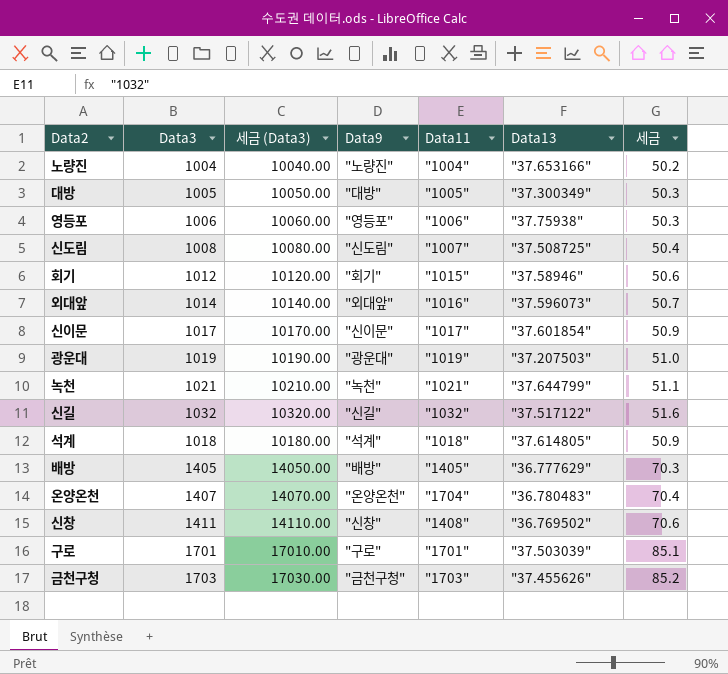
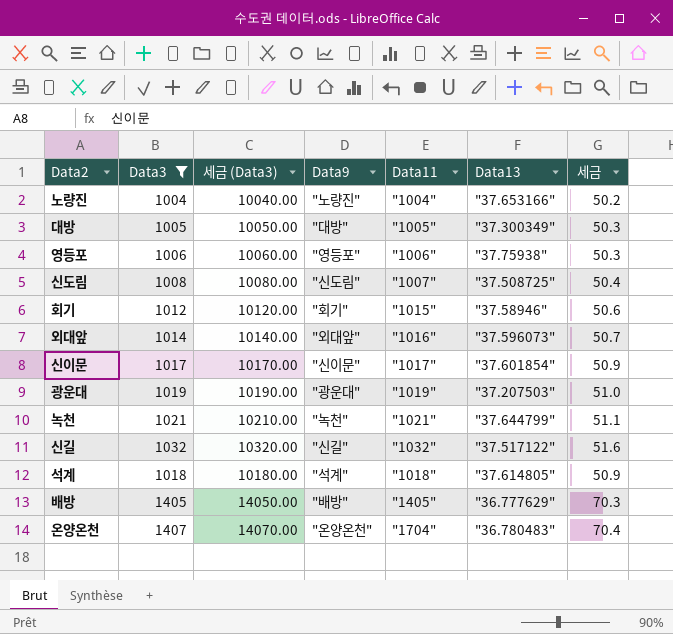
filter: none -> Data3 <= 1407

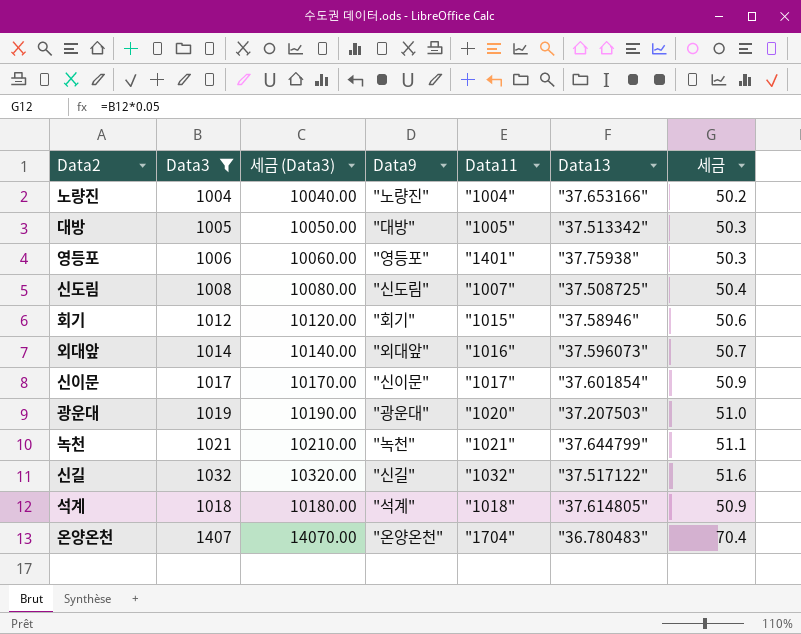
row 배방: 1405 | 14050.00 | "배방" | "1405" | "36.777629" | 70.3 -> none
대방 | Data13: "37.300349" -> "37.513342"
영등포 | Data11: "1006" -> "1401"
광운대 | Data11: "1019" -> "1020"

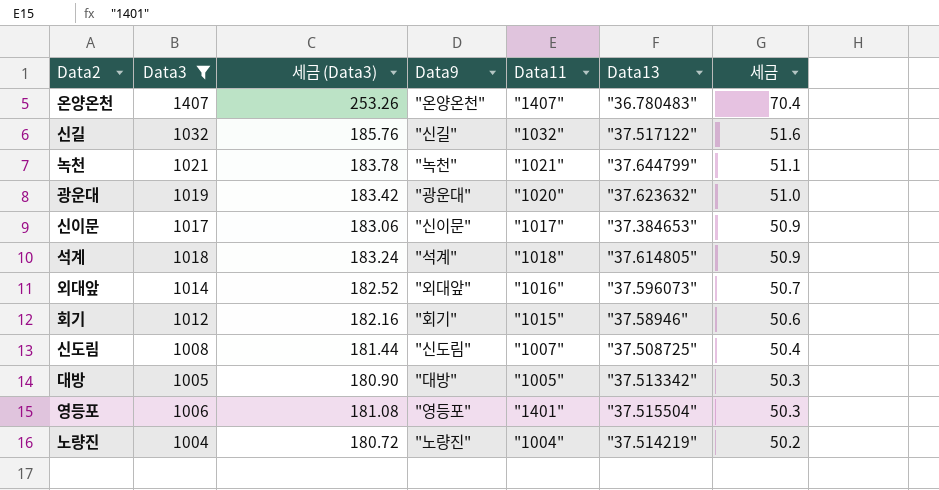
row order: none -> 세금 descending
column 세금 (Data3) | formula: [Data3] * 10 -> [Data3] * 0.18
온양온천 | Data11: "1704" -> "1407"
광운대 | Data13: "37.207503" -> "37.623632"
신이문 | Data13: "37.601854" -> "37.384653"
영등포 | Data13: "37.75938" -> "37.515504"
노량진 | Data13: "37.653166" -> "37.514219"

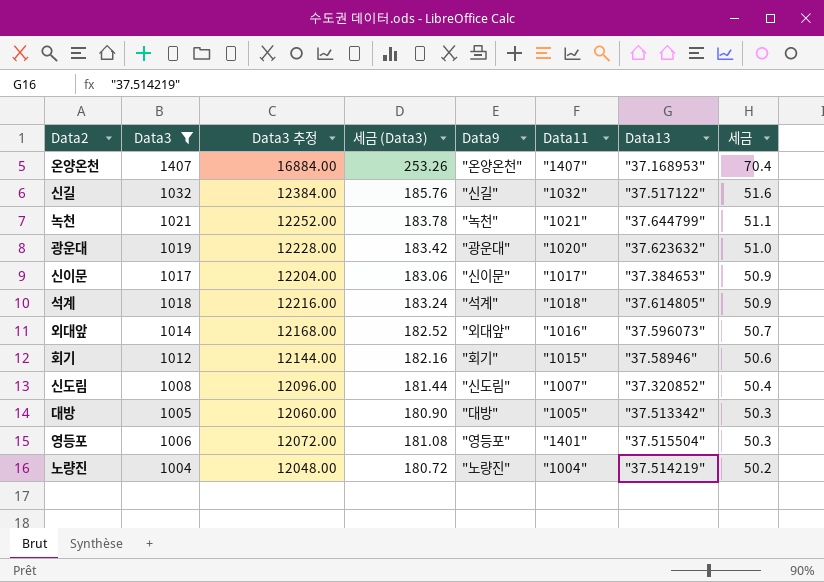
column Data3 추정 | formula: none -> [Data3] * 12
온양온천 | Data13: "36.780483" -> "37.168953"
신도림 | Data13: "37.508725" -> "37.320852"

